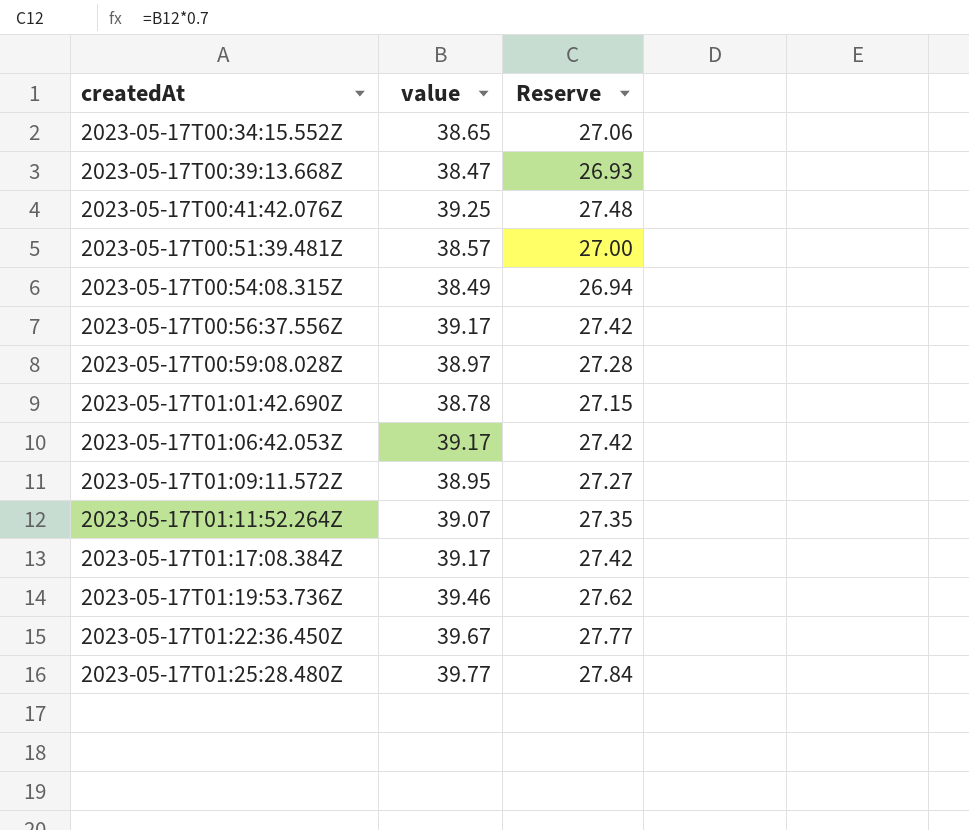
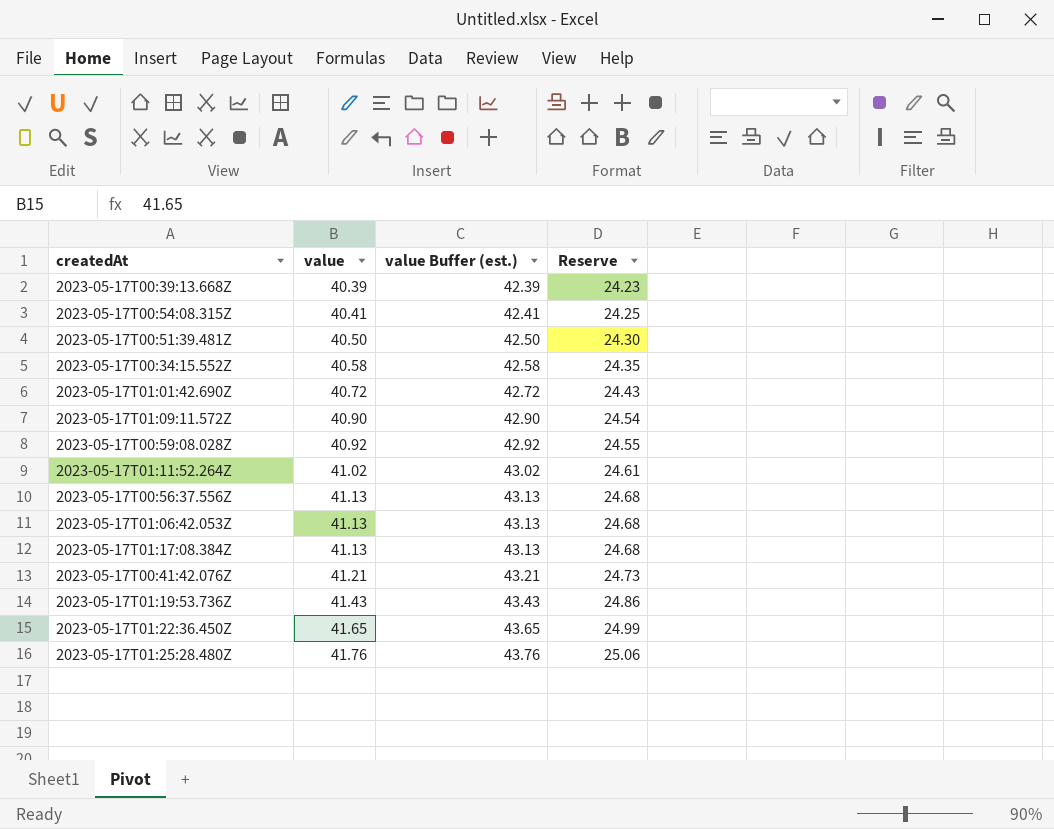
row order: createdAt ascending -> value ascending
column value Buffer (est.) | formula: none -> [value] + 2
column Reserve | formula: [value] * 0.7 -> [value] * 0.6
2023-05-17T00:39:13.668Z | value: 38.47 -> 40.39
2023-05-17T00:54:08.315Z | value: 38.49 -> 40.41
2023-05-17T00:51:39.481Z | value: 38.57 -> 40.50
2023-05-17T00:34:15.552Z | value: 38.65 -> 40.58
2023-05-17T01:01:42.690Z | value: 38.78 -> 40.72
2023-05-17T01:09:11.572Z | value: 38.95 -> 40.90
2023-05-17T00:59:08.028Z | value: 38.97 -> 40.92
2023-05-17T01:11:52.264Z | value: 39.07 -> 41.02
2023-05-17T00:56:37.556Z | value: 39.17 -> 41.13
2023-05-17T01:06:42.053Z | value: 39.17 -> 41.13
2023-05-17T01:17:08.384Z | value: 39.17 -> 41.13
2023-05-17T00:41:42.076Z | value: 39.25 -> 41.21
2023-05-17T01:19:53.736Z | value: 39.46 -> 41.43
2023-05-17T01:22:36.450Z | value: 39.67 -> 41.65
2023-05-17T01:25:28.480Z | value: 39.77 -> 41.76

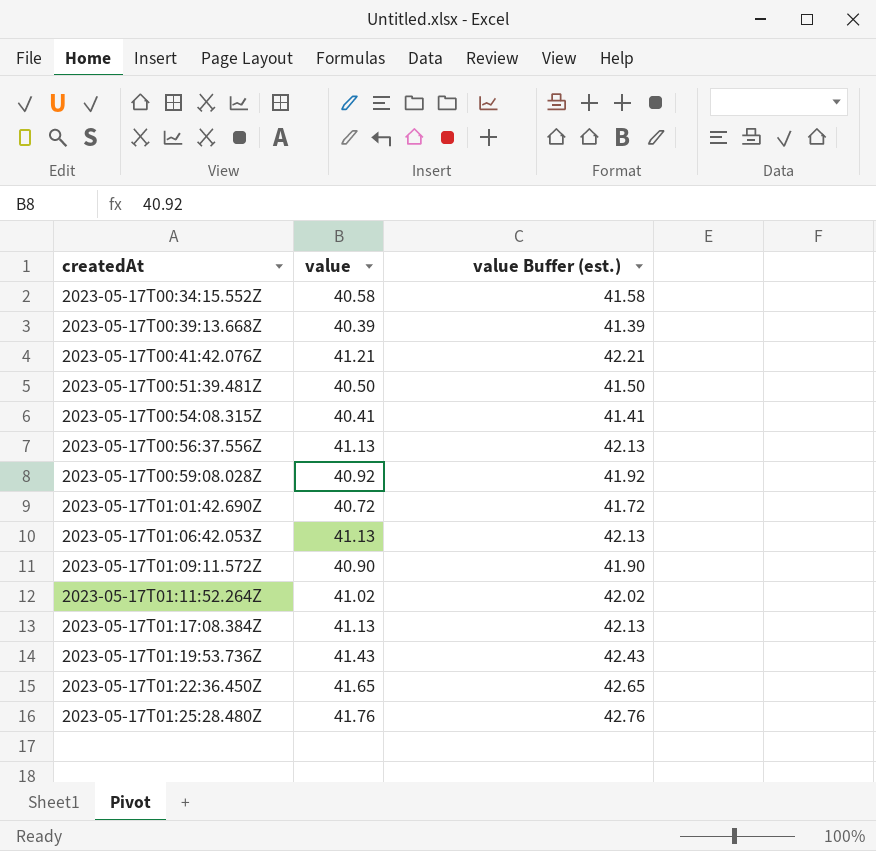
row order: value ascending -> createdAt ascending
column Reserve | formula: [value] * 0.6 -> none
column value Buffer (est.) | formula: [value] + 2 -> [value] + 1

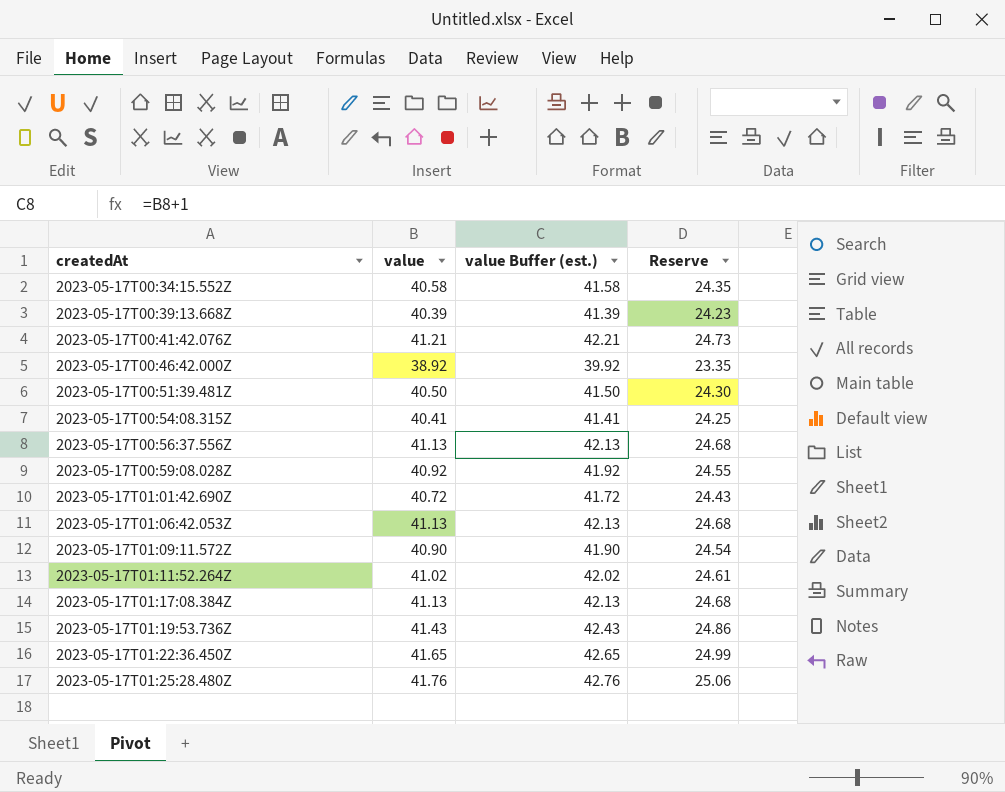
column Reserve | formula: none -> [value] * 0.6
row 2023-05-17T00:46:42.000Z: none -> 38.92 | 39.92 | 23.35

